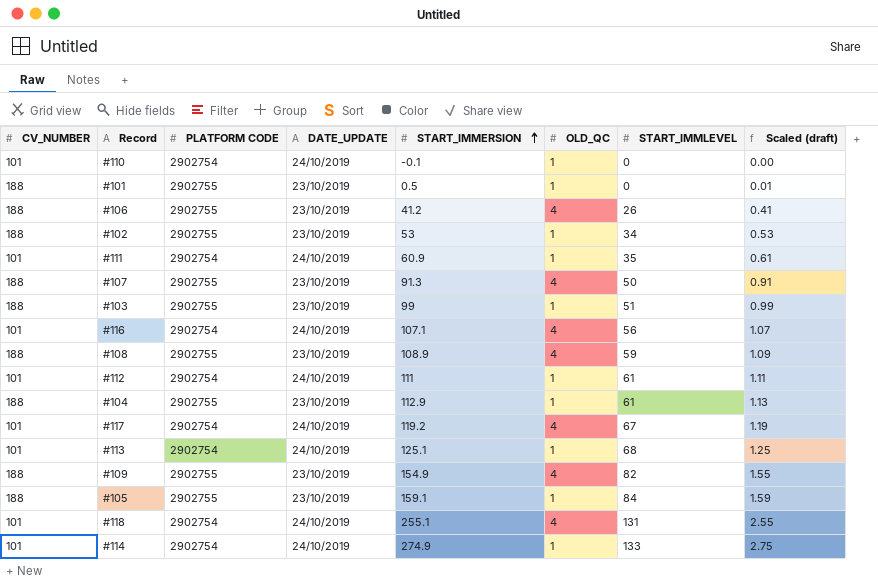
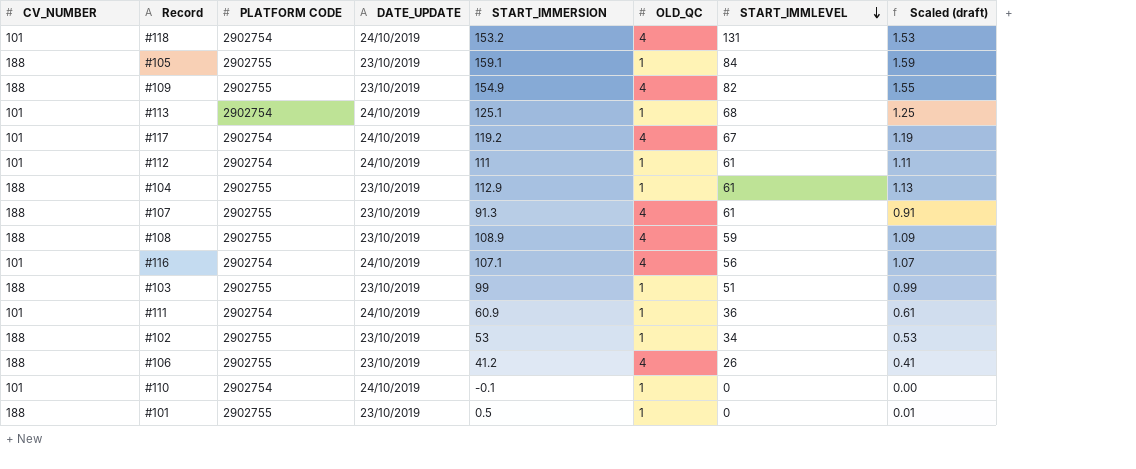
row order: START_IMMERSION ascending -> START_IMMLEVEL descending
row #114: 101 | 2902754 | 24/10/2019 | 274.9 | 1 | 133 | 2.75 -> none
#118 | START_IMMERSION: 255.1 -> 153.2
#118 | Scaled (draft): 2.55 -> 1.53
#107 | START_IMMLEVEL: 50 -> 61
#111 | START_IMMLEVEL: 35 -> 36

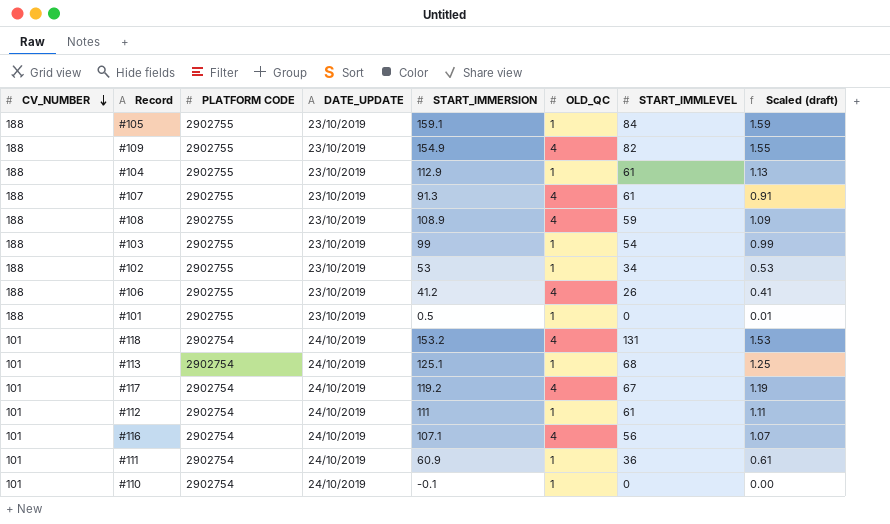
row order: START_IMMLEVEL descending -> CV_NUMBER descending
#103 | START_IMMLEVEL: 51 -> 54

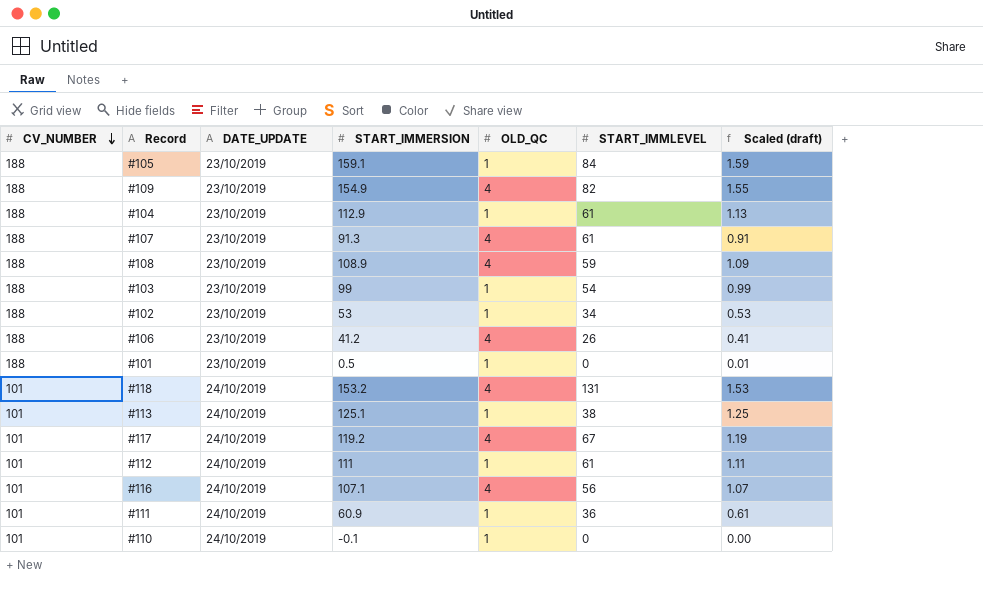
column PLATFORM CODE | position: 3 -> none
#113 | START_IMMLEVEL: 68 -> 38

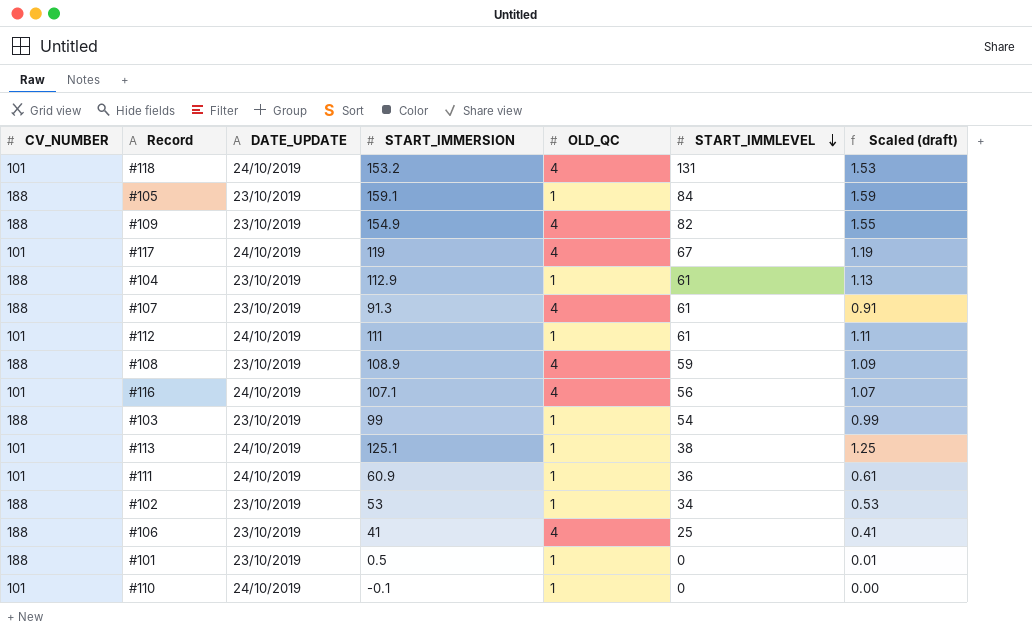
row order: CV_NUMBER descending -> START_IMMLEVEL descending
#117 | START_IMMERSION: 119.2 -> 119
#106 | START_IMMERSION: 41.2 -> 41
#106 | START_IMMLEVEL: 26 -> 25

